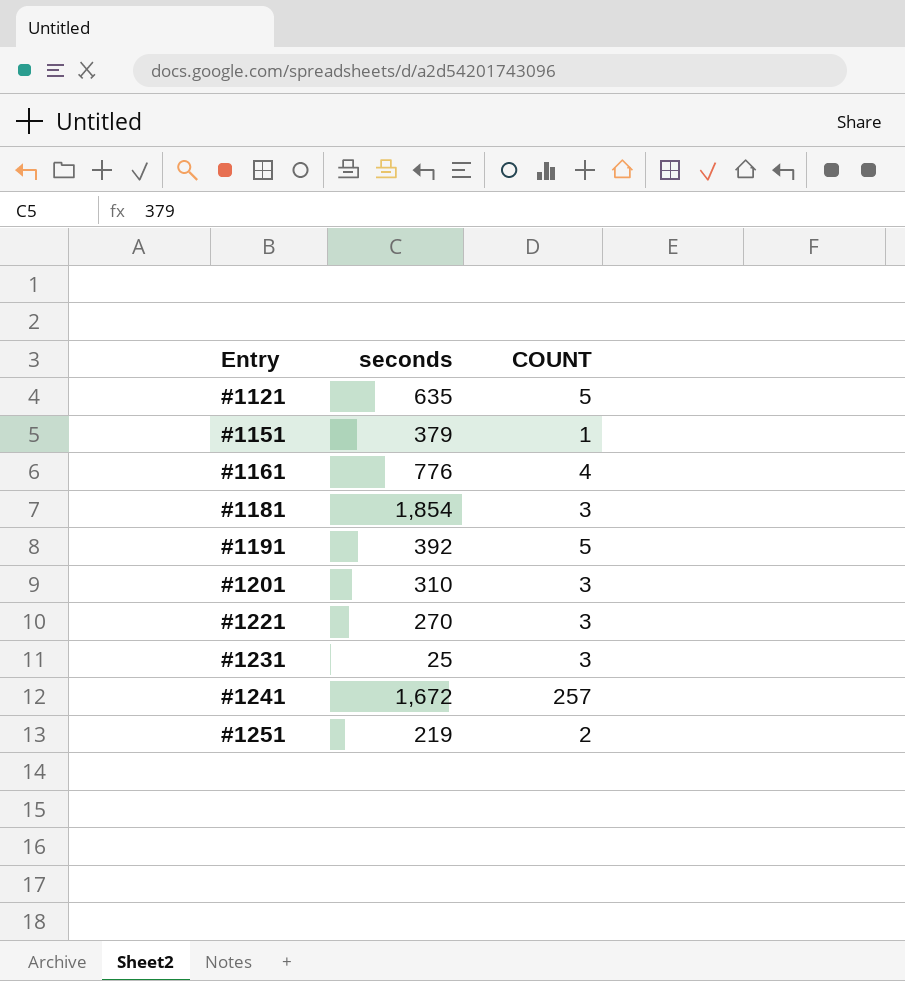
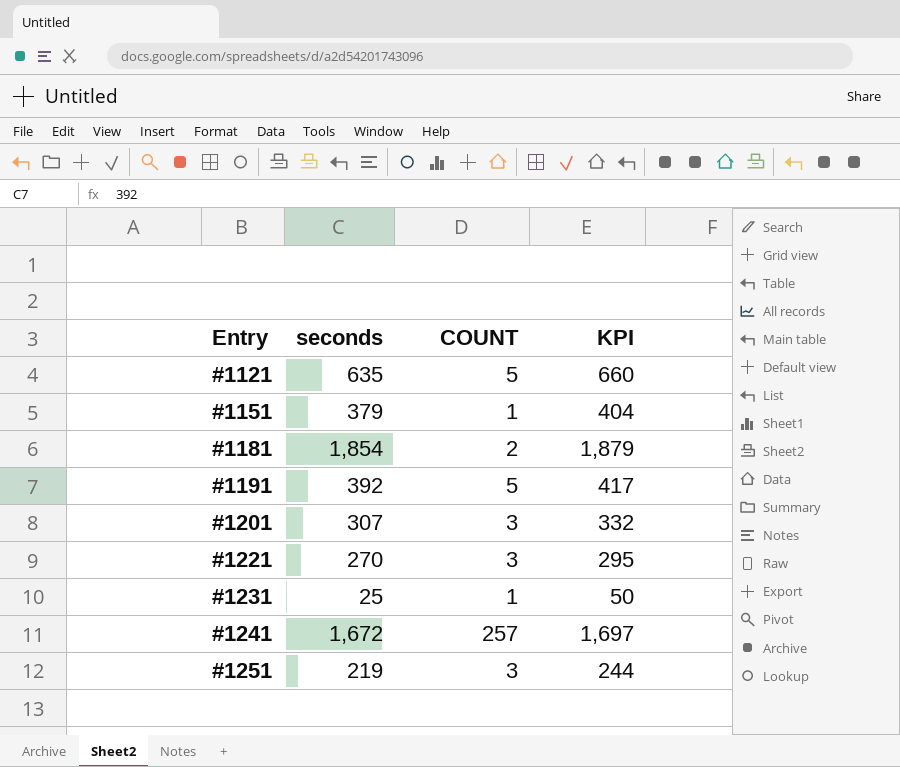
column KPI | formula: none -> [seconds] + 25
row #1161: 776 | 4 -> none
#1181 | COUNT: 3 -> 2
#1201 | seconds: 310 -> 307
#1231 | COUNT: 3 -> 1
#1251 | COUNT: 2 -> 3

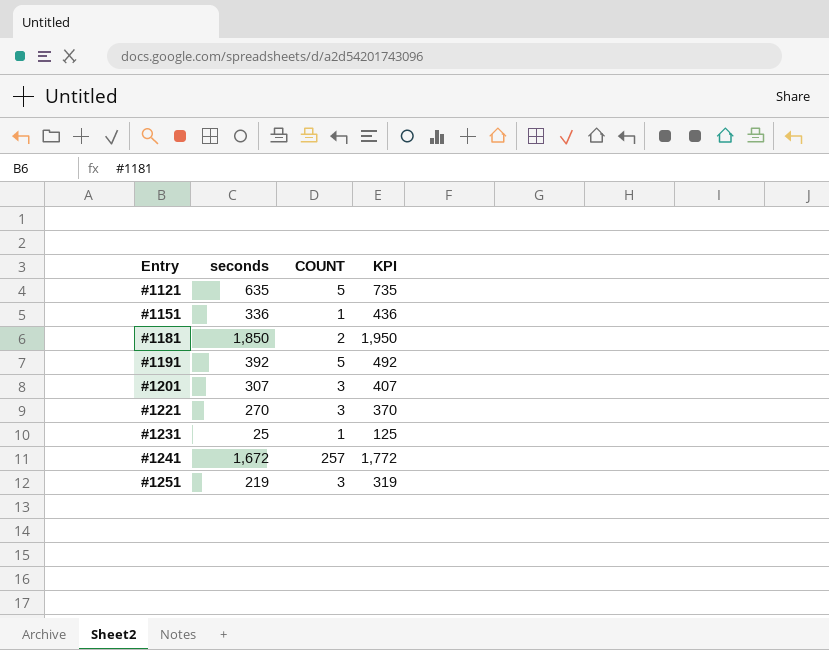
column KPI | formula: [seconds] + 25 -> [seconds] + 100
#1151 | seconds: 379 -> 336
#1181 | seconds: 1,854 -> 1,850

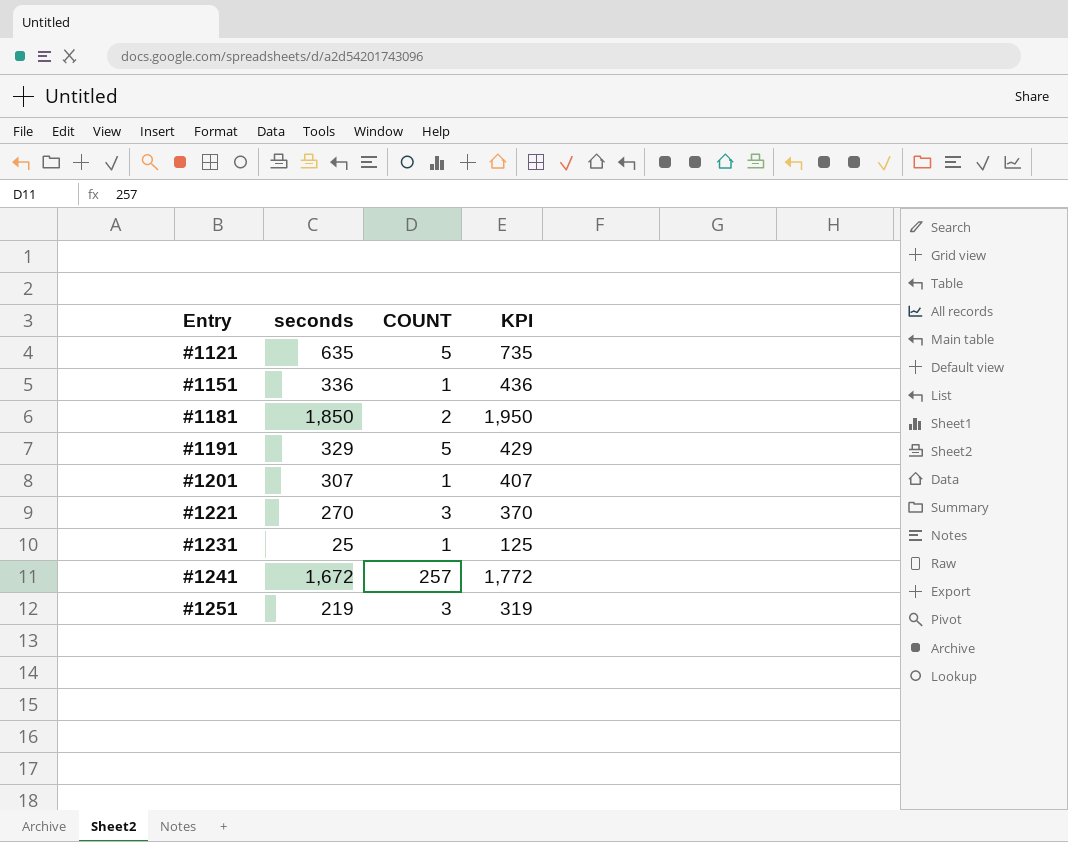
#1191 | seconds: 392 -> 329
#1191 | KPI: 492 -> 429
#1201 | COUNT: 3 -> 1

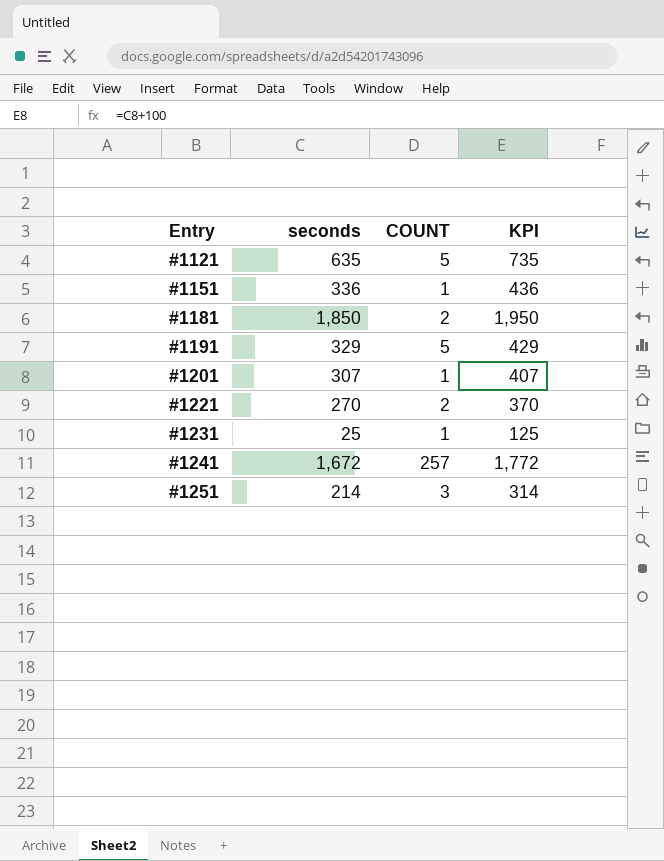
#1221 | COUNT: 3 -> 2
#1251 | seconds: 219 -> 214
#1251 | KPI: 319 -> 314

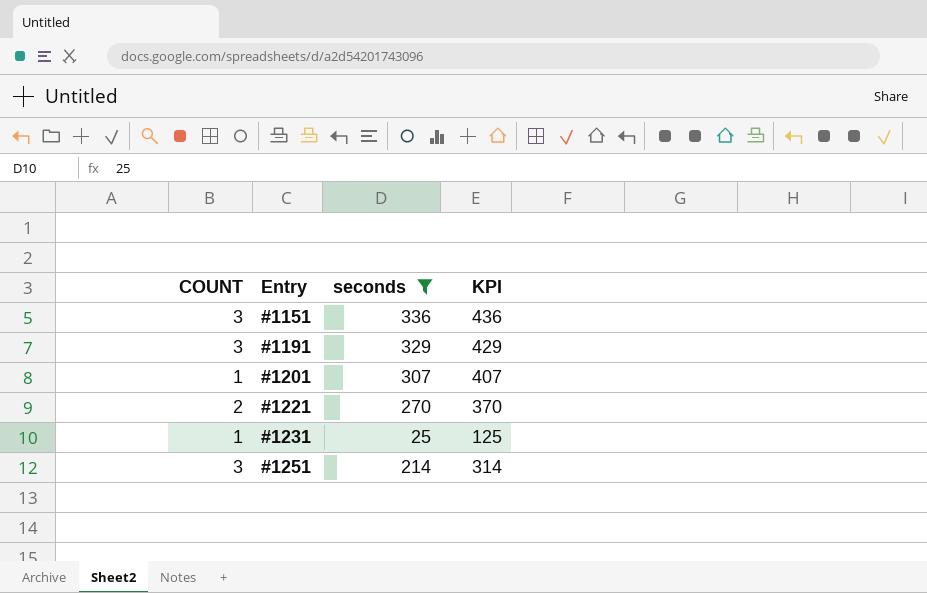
filter: none -> seconds <= 336
column COUNT | position: 3 -> 1
#1151 | COUNT: 1 -> 3
#1191 | COUNT: 5 -> 3

